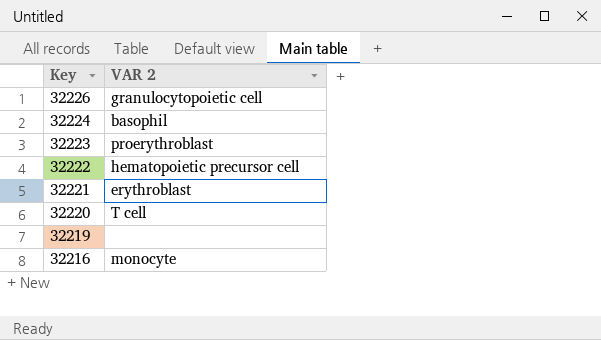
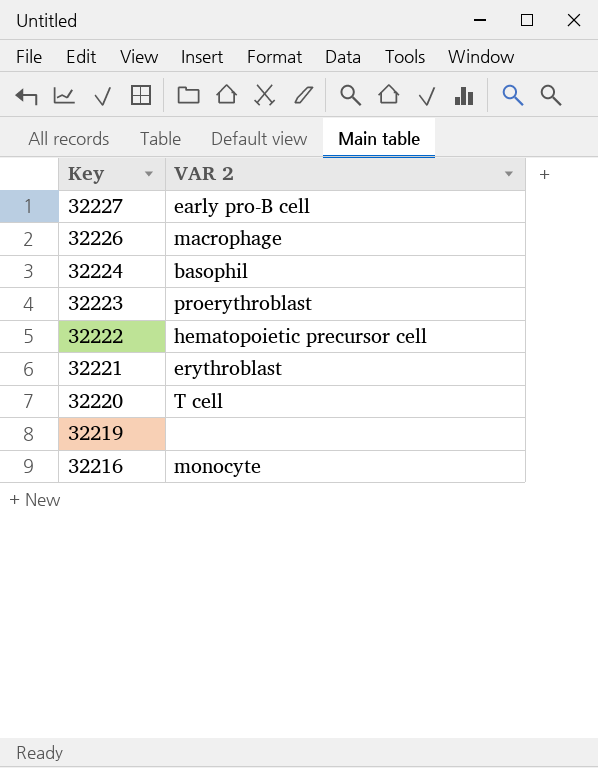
row 32227: none -> early pro-B cell
32226 | VAR 2: granulocytopoietic cell -> macrophage

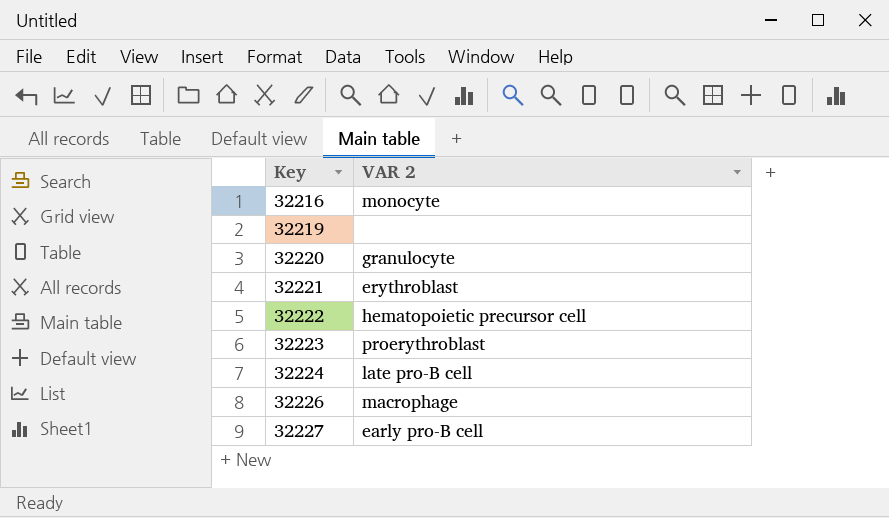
row order: Key descending -> Key ascending
32220 | VAR 2: T cell -> granulocyte
32224 | VAR 2: basophil -> late pro-B cell

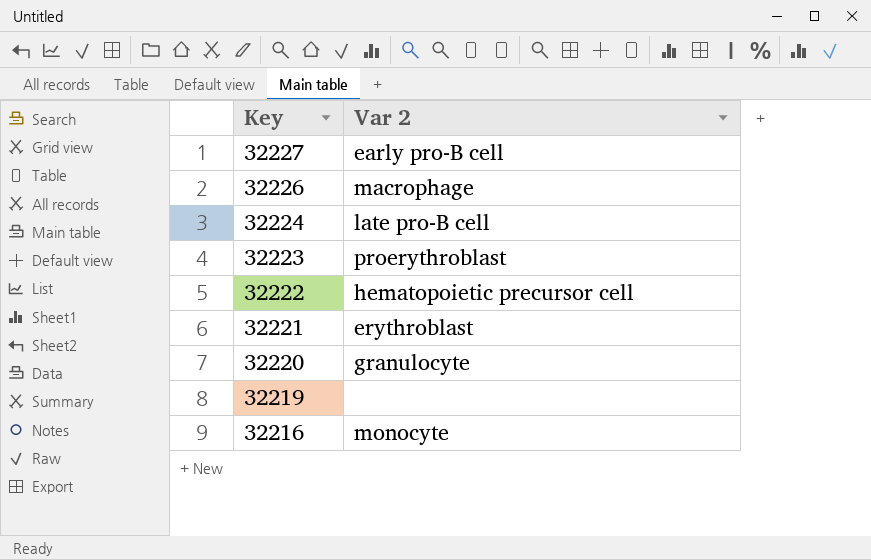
row order: Key ascending -> Key descending
column name: VAR 2 -> Var 2

